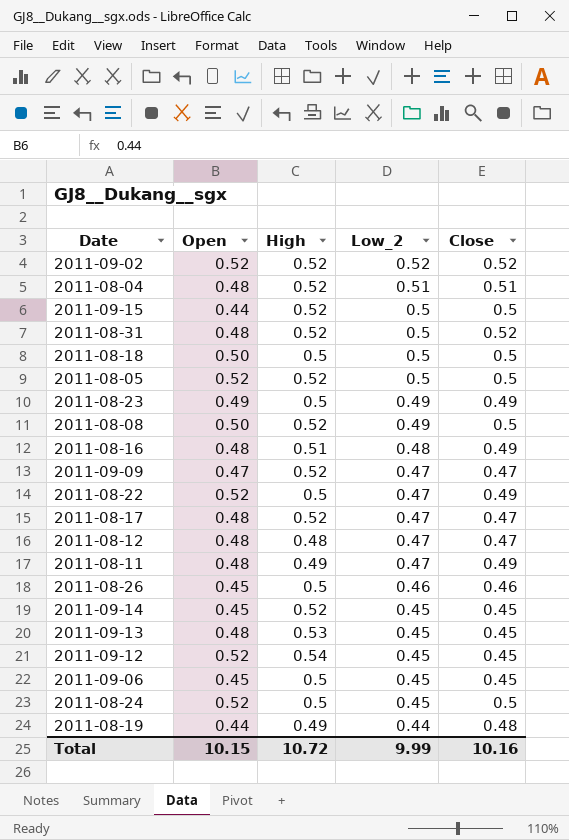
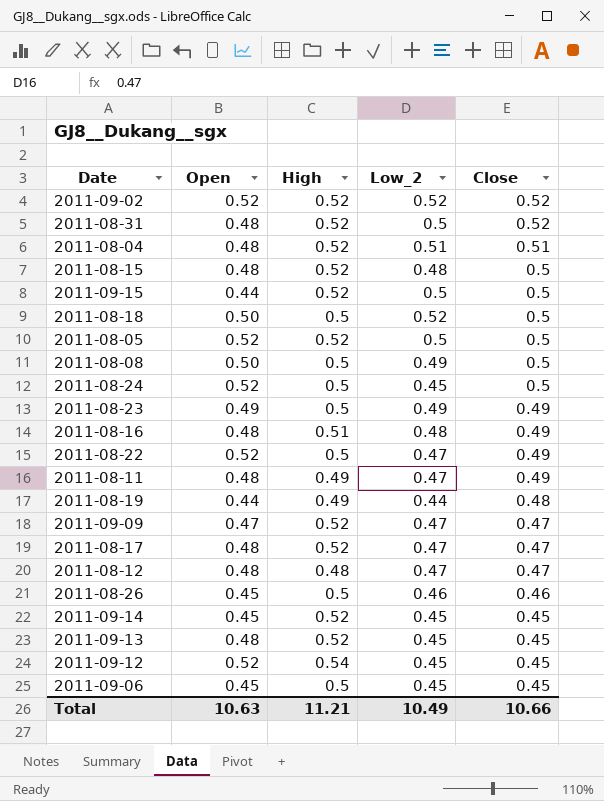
row order: Low_2 descending -> Close descending
row 2011-08-15: none -> 0.48 | 0.52 | 0.48 | 0.5
2011-08-18 | Low_2: 0.5 -> 0.52
2011-08-08 | High: 0.52 -> 0.5
2011-09-13 | High: 0.53 -> 0.52
Total | Open: 10.15 -> 10.63
Total | High: 10.72 -> 11.21
Total | Low_2: 9.99 -> 10.49
Total | Close: 10.16 -> 10.66

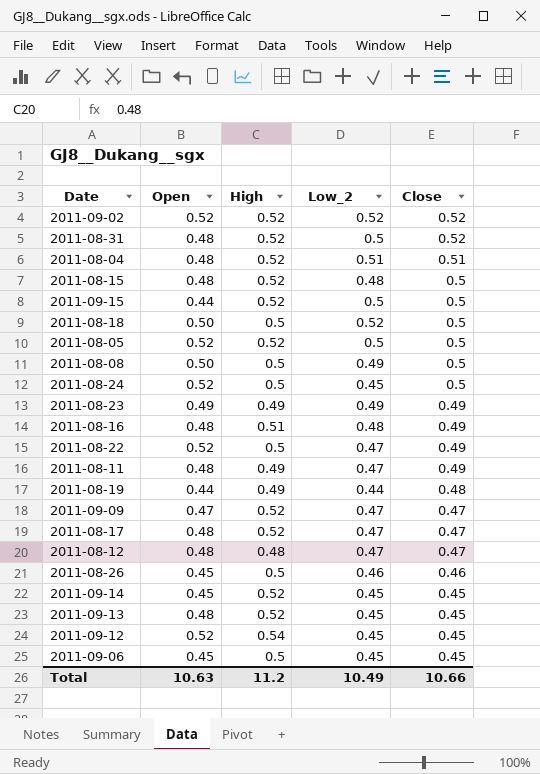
2011-08-23 | High: 0.5 -> 0.49
Total | High: 11.21 -> 11.2

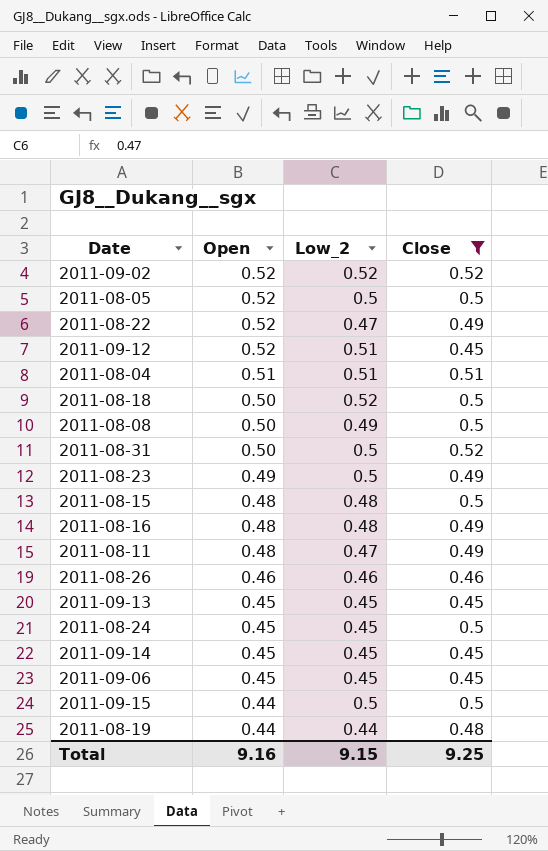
filter: none -> Close != 0.47
row order: Close descending -> Open descending
column High | position: 3 -> none
2011-09-12 | Low_2: 0.45 -> 0.51
2011-08-04 | Open: 0.48 -> 0.51
2011-08-31 | Open: 0.48 -> 0.50
2011-08-23 | Low_2: 0.49 -> 0.5
2011-08-26 | Open: 0.45 -> 0.46
2011-09-13 | Open: 0.48 -> 0.45
2011-08-24 | Open: 0.52 -> 0.45
Total | Open: 10.63 -> 9.16
Total | Low_2: 10.49 -> 9.15
Total | Close: 10.66 -> 9.25

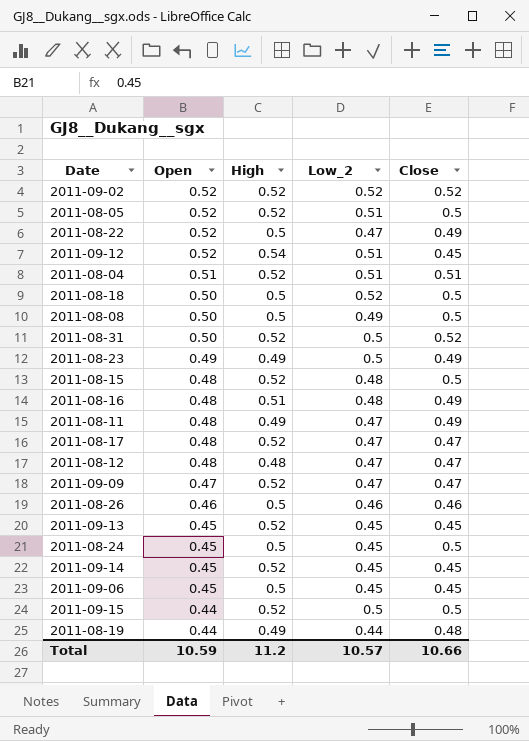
filter: Close != 0.47 -> none
column High | position: none -> 3
2011-08-05 | Low_2: 0.5 -> 0.51
Total | Open: 9.16 -> 10.59
Total | Low_2: 9.15 -> 10.57
Total | Close: 9.25 -> 10.66

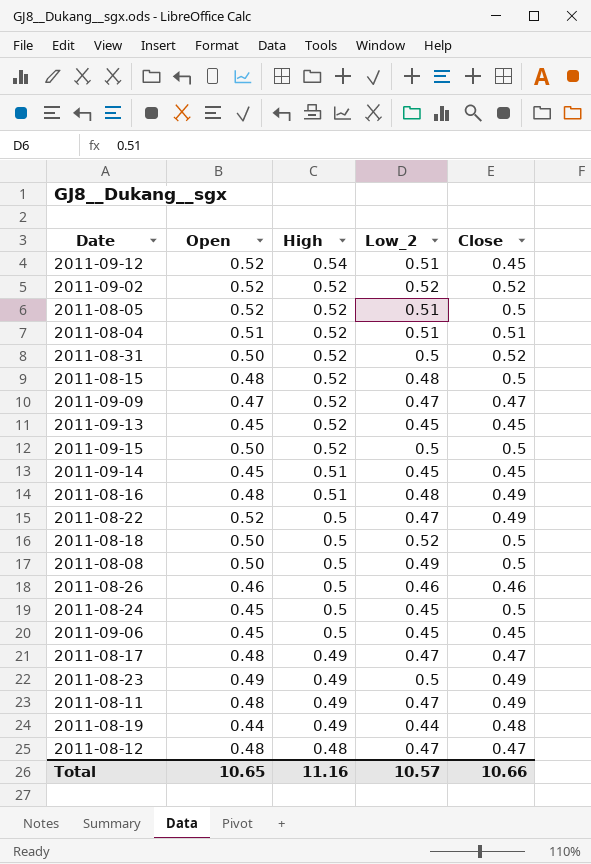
row order: Open descending -> High descending
2011-09-15 | Open: 0.44 -> 0.50
2011-09-14 | High: 0.52 -> 0.51
2011-08-17 | High: 0.52 -> 0.49
Total | Open: 10.59 -> 10.65
Total | High: 11.2 -> 11.16

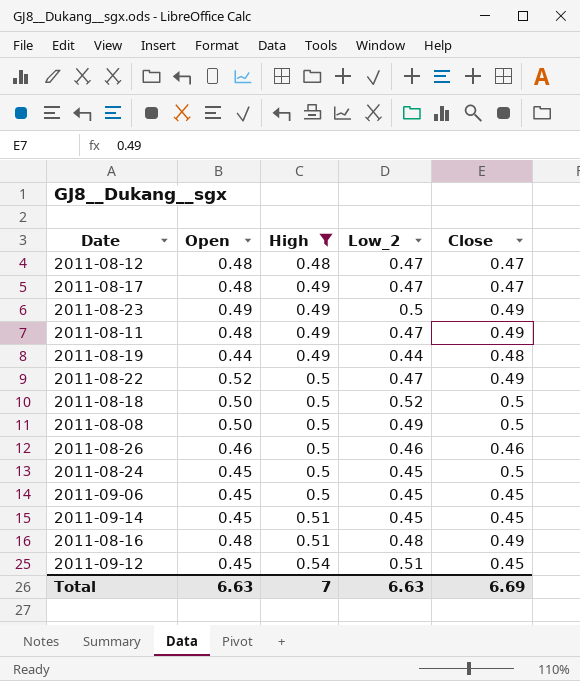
filter: none -> High != 0.52
row order: High descending -> High ascending
2011-09-12 | Open: 0.52 -> 0.45
Total | Open: 10.65 -> 6.63
Total | High: 11.16 -> 7
Total | Low_2: 10.57 -> 6.63
Total | Close: 10.66 -> 6.69

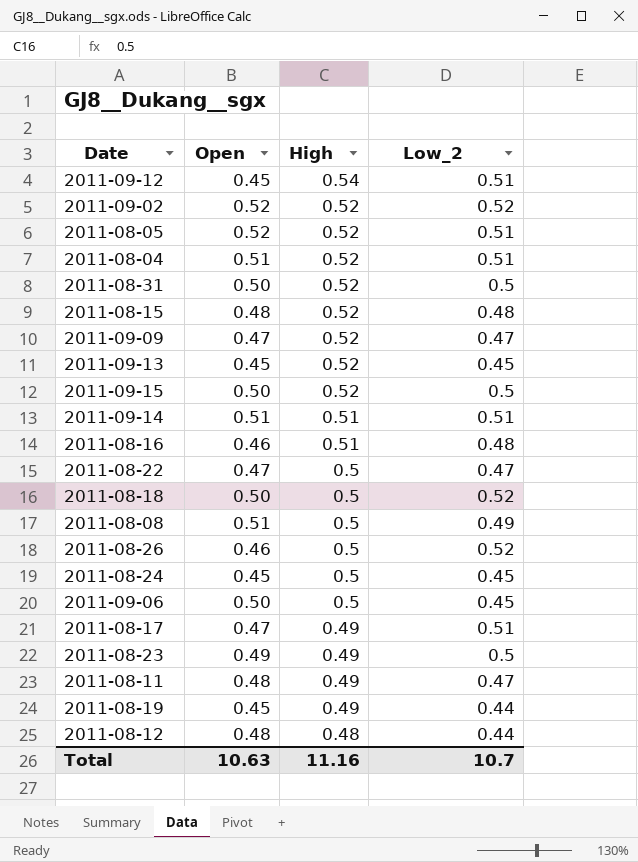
filter: High != 0.52 -> none
row order: High ascending -> High descending
column Close | position: 5 -> none
2011-09-14 | Open: 0.45 -> 0.51
2011-09-14 | Low_2: 0.45 -> 0.51
2011-08-16 | Open: 0.48 -> 0.46
2011-08-22 | Open: 0.52 -> 0.47
2011-08-08 | Open: 0.50 -> 0.51
2011-08-26 | Low_2: 0.46 -> 0.52
2011-09-06 | Open: 0.45 -> 0.50
2011-08-17 | Open: 0.48 -> 0.47
2011-08-17 | Low_2: 0.47 -> 0.51
2011-08-19 | Open: 0.44 -> 0.45
2011-08-12 | Low_2: 0.47 -> 0.44
Total | Open: 6.63 -> 10.63
Total | High: 7 -> 11.16
Total | Low_2: 6.63 -> 10.7

